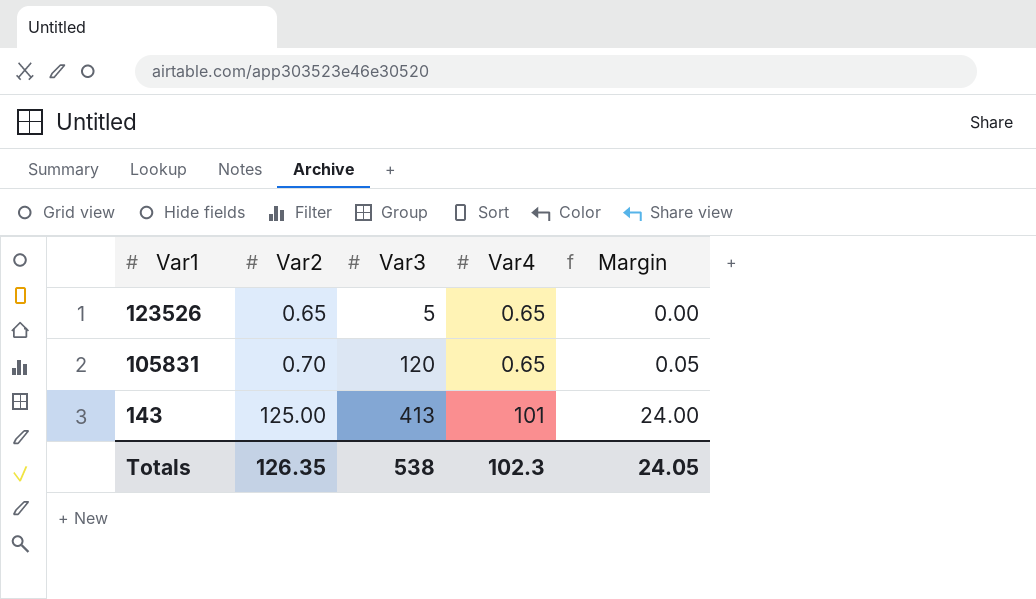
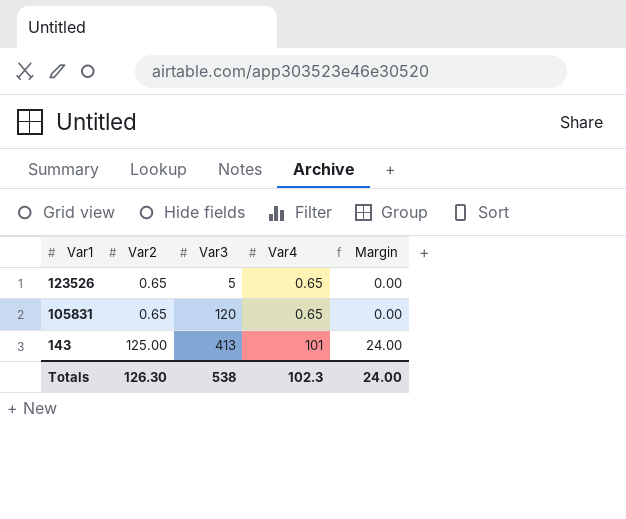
105831 | Var2: 0.70 -> 0.65
105831 | Margin: 0.05 -> 0.00
Totals | Var2: 126.35 -> 126.30
Totals | Margin: 24.05 -> 24.00

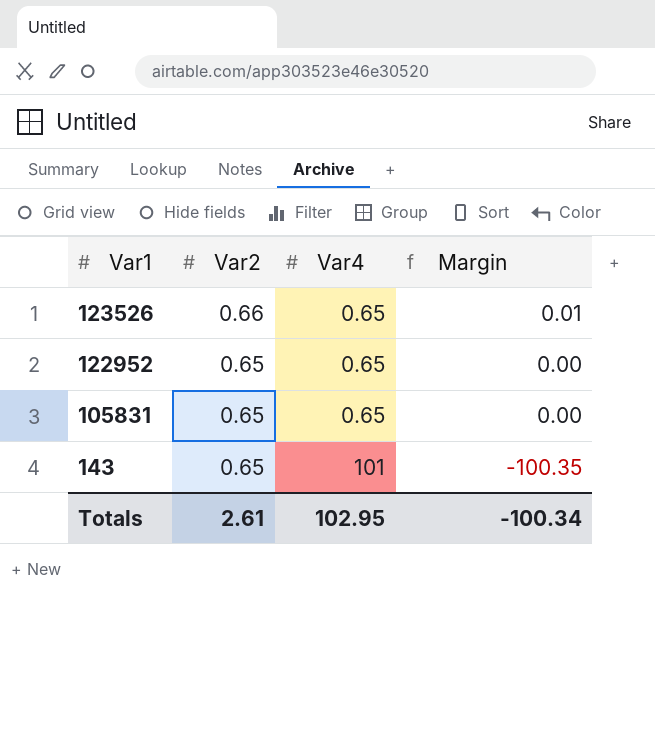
column Var3 | position: 3 -> none
123526 | Var2: 0.65 -> 0.66
123526 | Margin: 0.00 -> 0.01
row 122952: none -> 0.65 | 0.65 | 0.00
143 | Var2: 125.00 -> 0.65
143 | Margin: 24.00 -> -100.35
Totals | Var2: 126.30 -> 2.61
Totals | Var4: 102.3 -> 102.95
Totals | Margin: 24.00 -> -100.34

